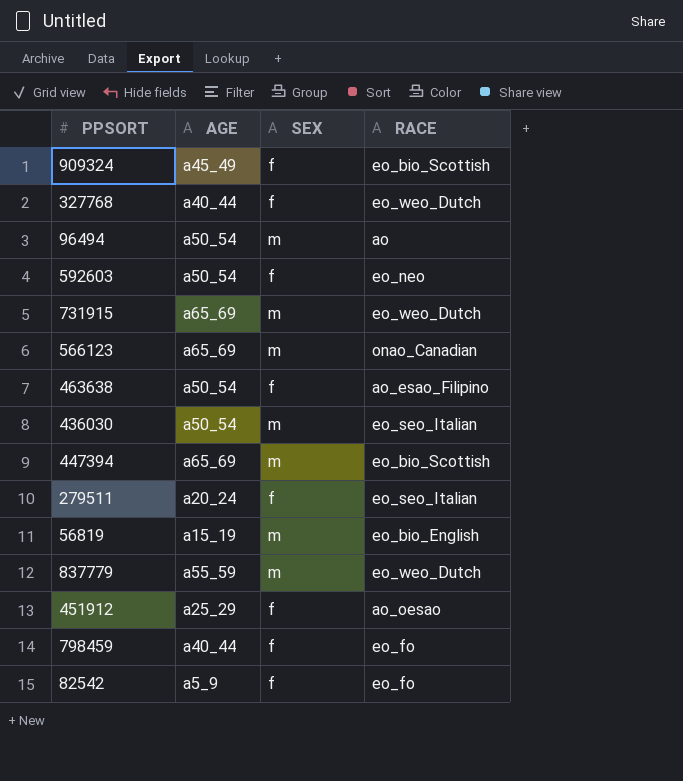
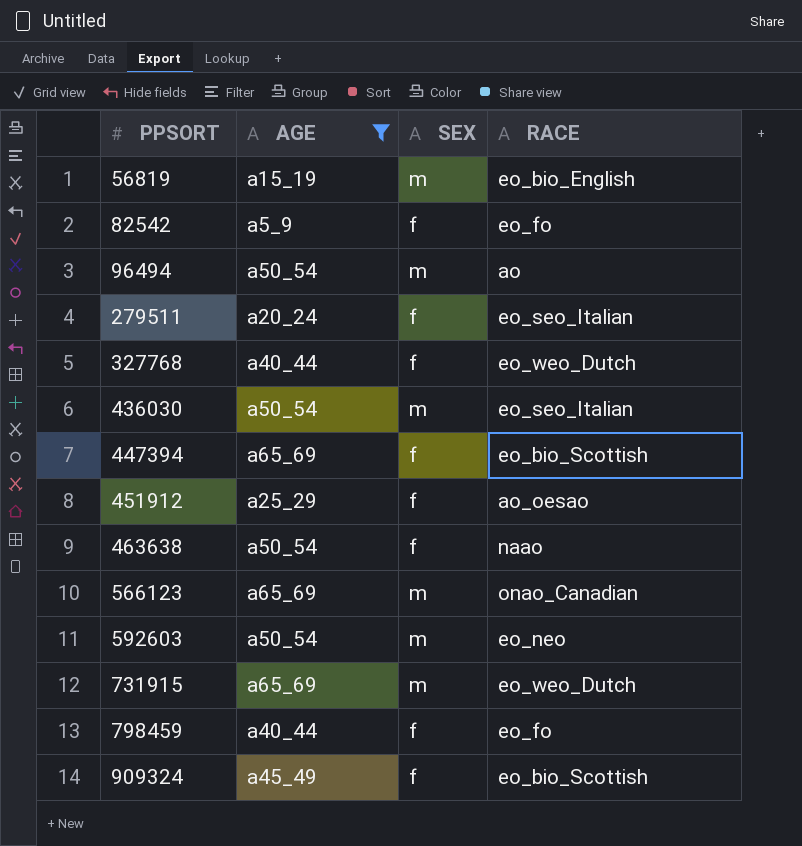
filter: none -> AGE != a55_59
row order: none -> PPSORT ascending
447394 | SEX: m -> f
463638 | RACE: ao_esao_Filipino -> naao
592603 | SEX: f -> m

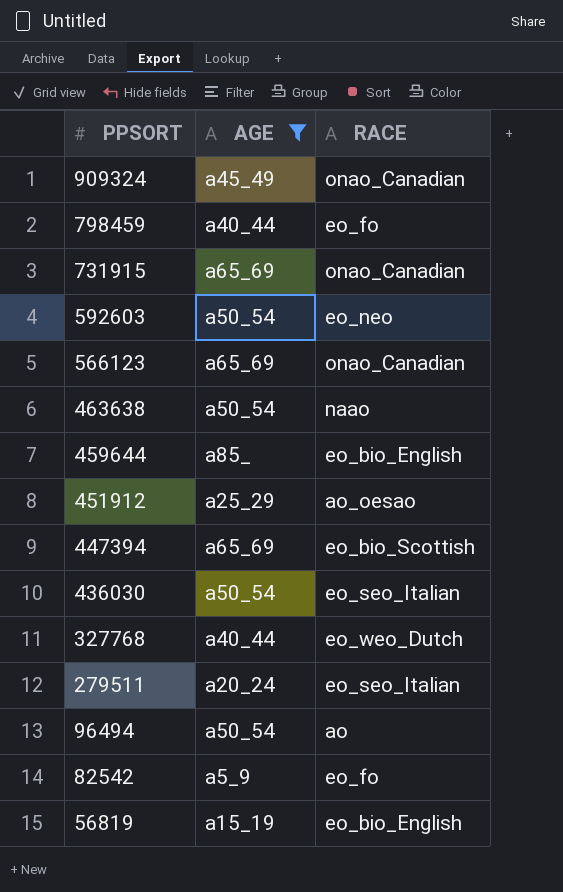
row order: PPSORT ascending -> PPSORT descending
column SEX | position: 3 -> none
909324 | RACE: eo_bio_Scottish -> onao_Canadian
731915 | RACE: eo_weo_Dutch -> onao_Canadian
row 459644: none -> a85_ | eo_bio_English

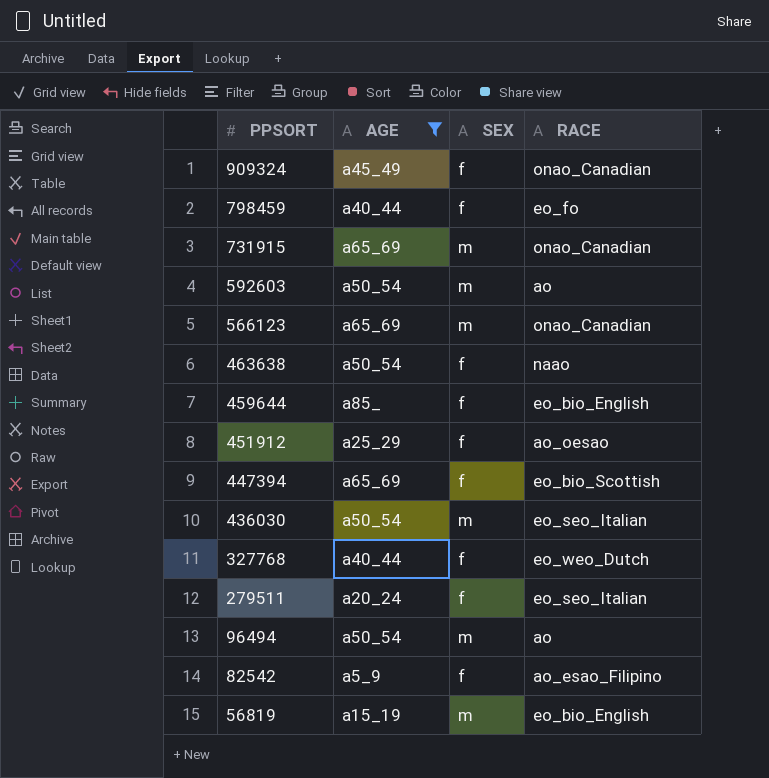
column SEX | position: none -> 3
592603 | RACE: eo_neo -> ao
82542 | RACE: eo_fo -> ao_esao_Filipino

